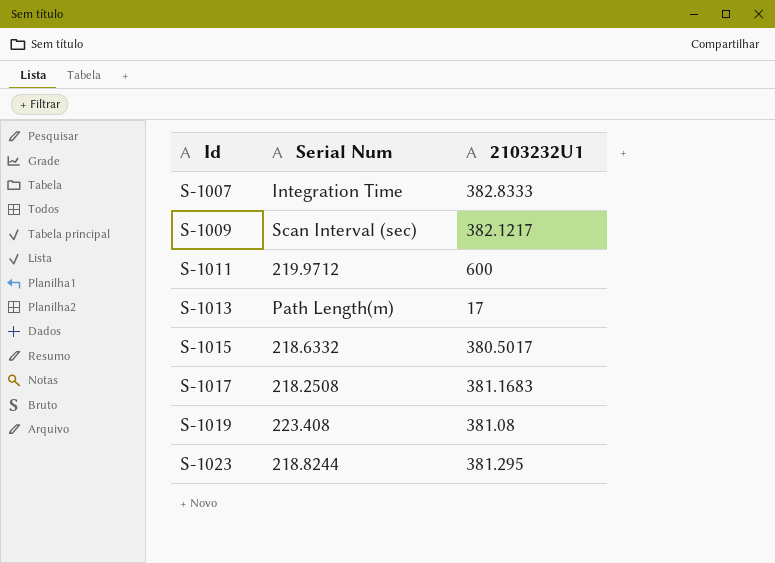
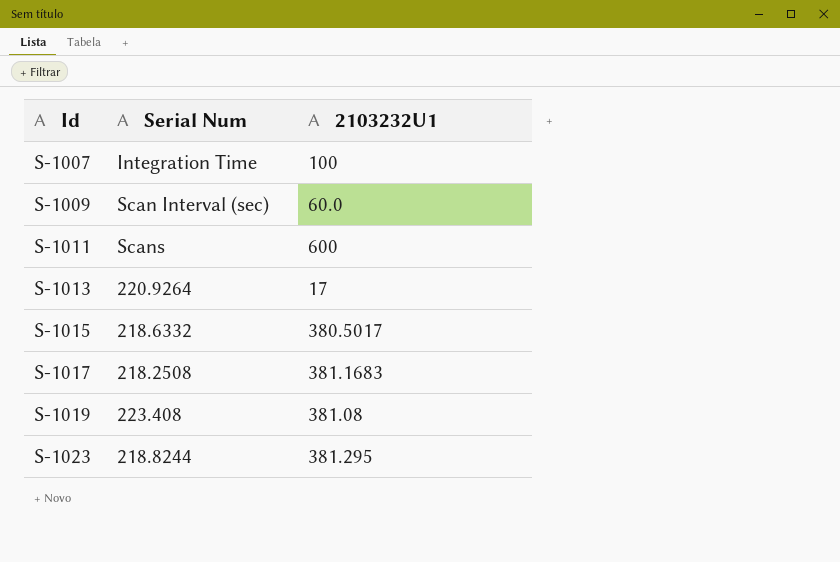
S-1007 | 2103232U1: 382.8333 -> 100
S-1009 | 2103232U1: 382.1217 -> 60.0
S-1011 | Serial Num: 219.9712 -> Scans
S-1013 | Serial Num: Path Length(m) -> 220.9264

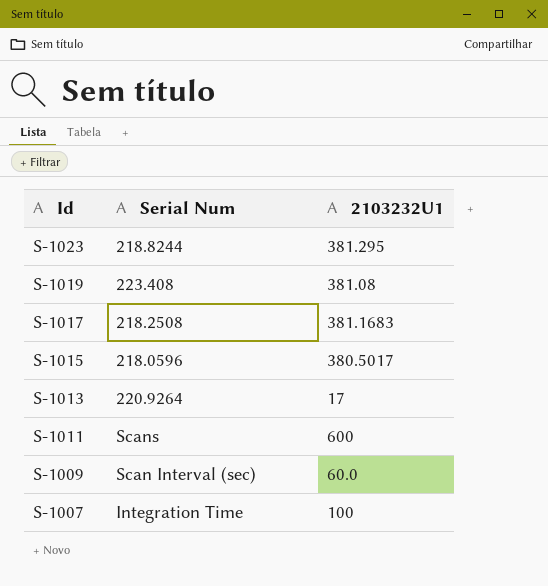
row order: Id ascending -> Id descending
S-1015 | Serial Num: 218.6332 -> 218.0596

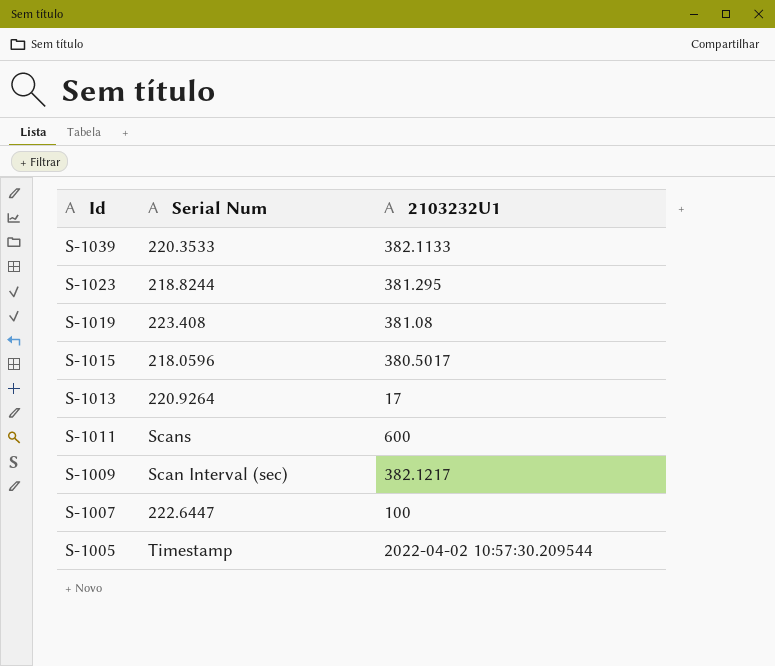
row S-1017: 218.2508 | 381.1683 -> none
row S-1039: none -> 220.3533 | 382.1133
S-1009 | 2103232U1: 60.0 -> 382.1217
S-1007 | Serial Num: Integration Time -> 222.6447
row S-1005: none -> Timestamp | 2022-04-02 10:57:30.209544

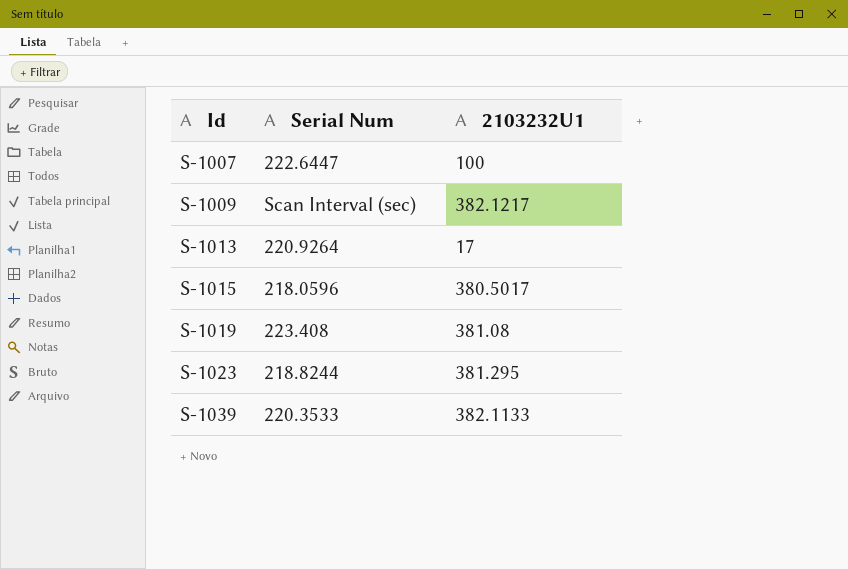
row order: Id descending -> Id ascending
row S-1011: Scans | 600 -> none
row S-1005: Timestamp | 2022-04-02 10:57:30.209544 -> none

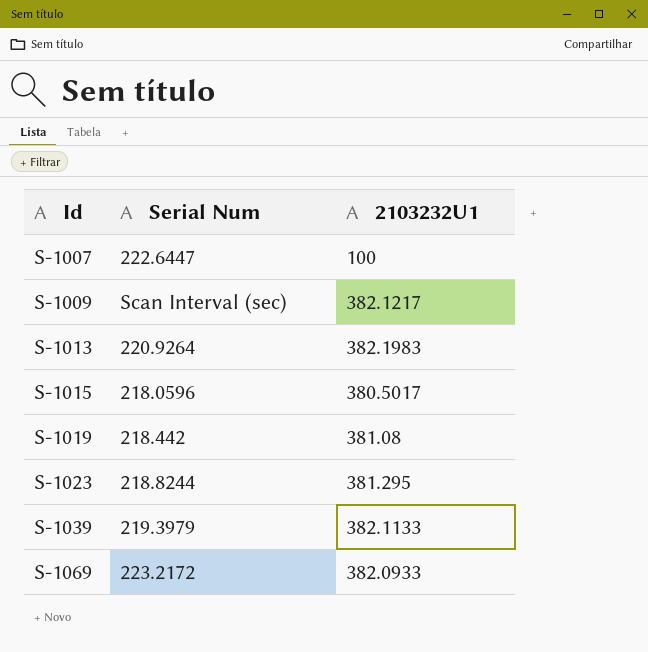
S-1013 | 2103232U1: 17 -> 382.1983
S-1019 | Serial Num: 223.408 -> 218.442
S-1039 | Serial Num: 220.3533 -> 219.3979
row S-1069: none -> 223.2172 | 382.0933

